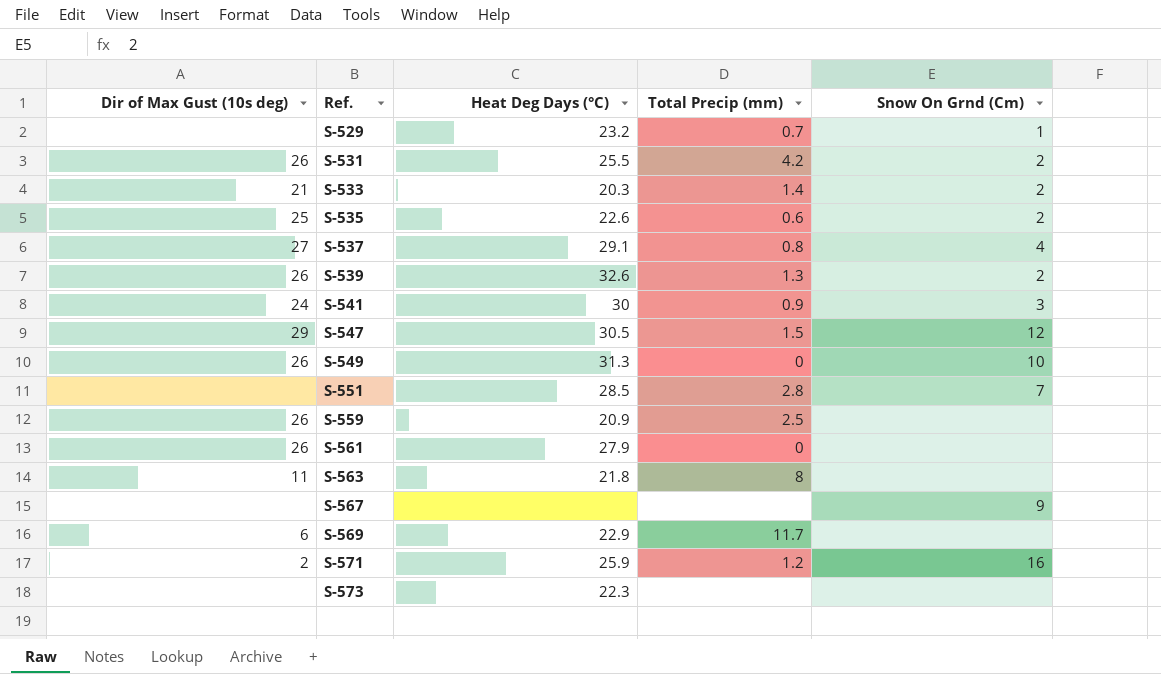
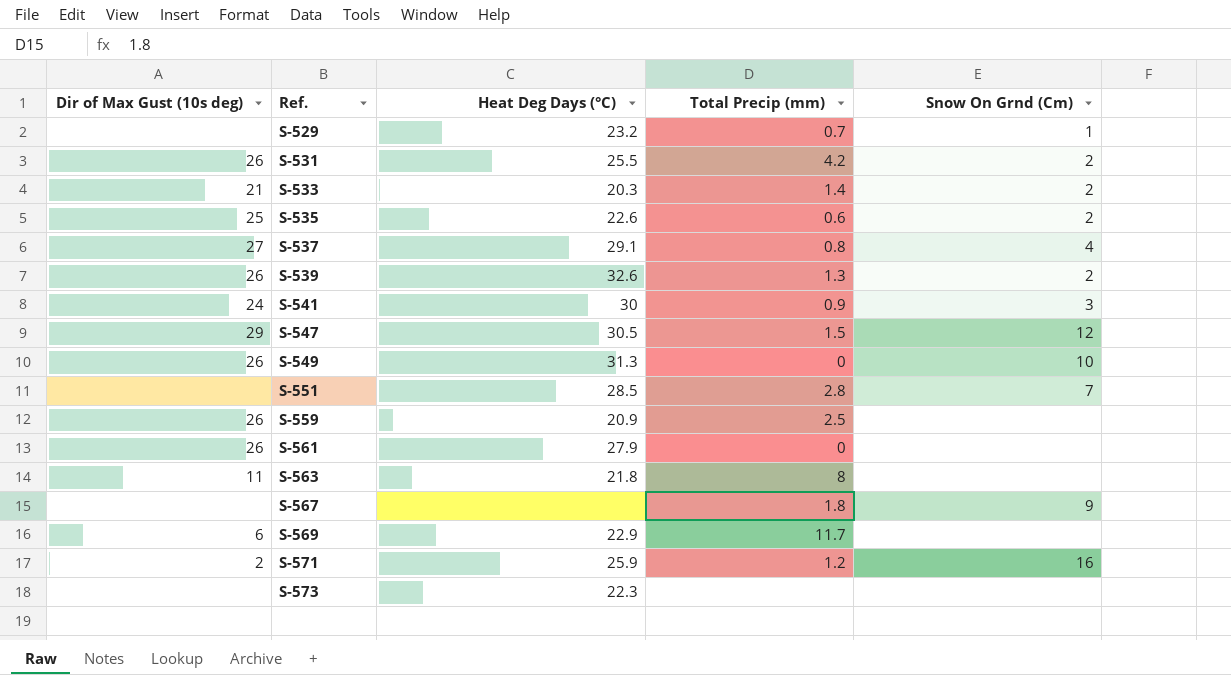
S-567 | Total Precip (mm): none -> 1.8

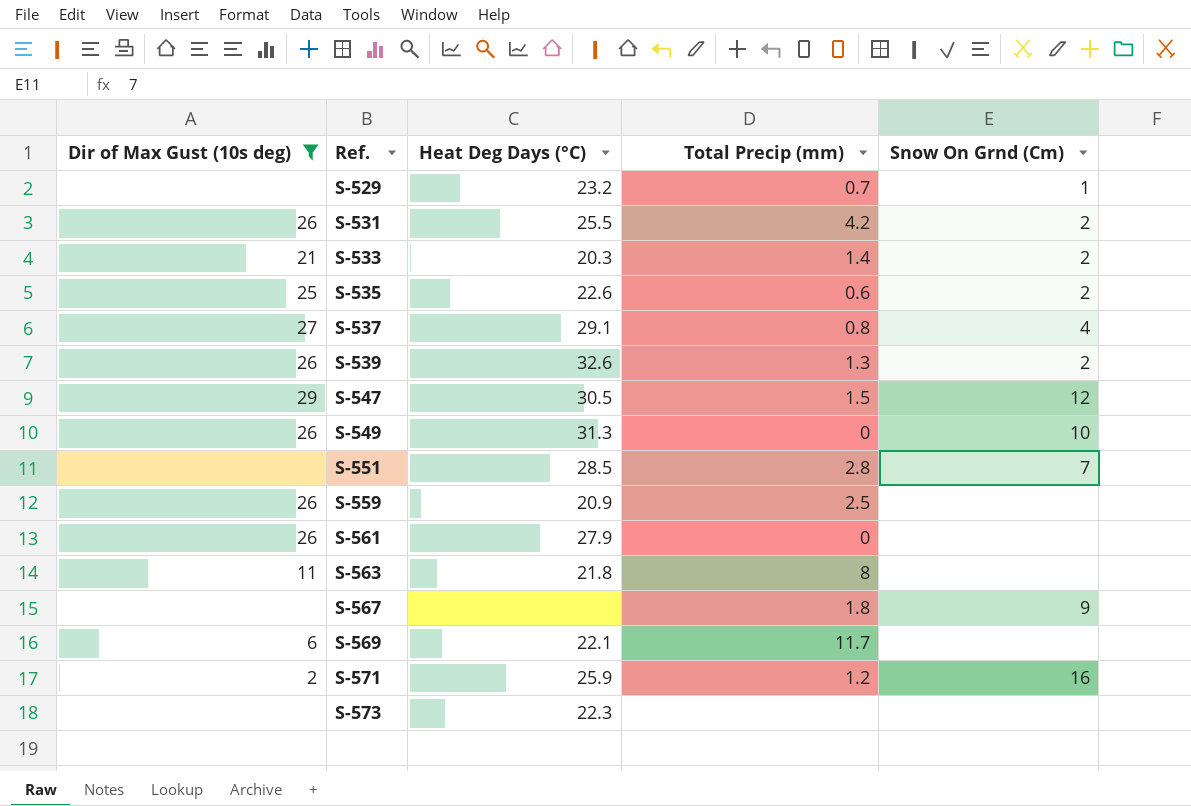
filter: none -> Dir of Max Gust (10s deg) != 24
S-569 | Heat Deg Days (°C): 22.9 -> 22.1

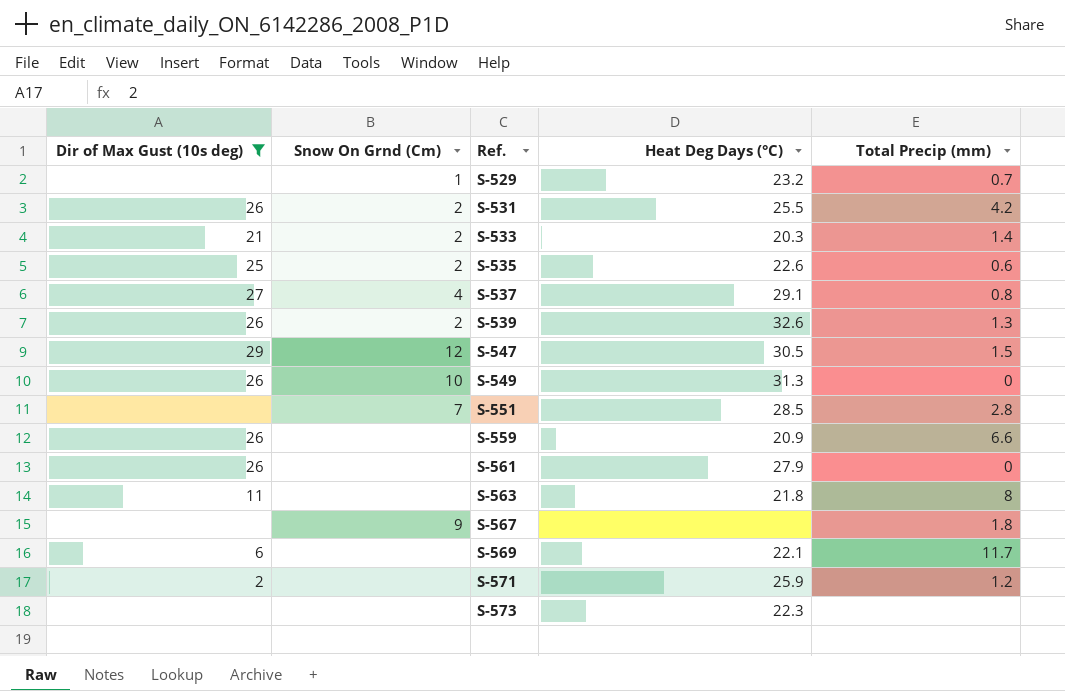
column Snow On Grnd (Cm) | position: 5 -> 2
S-559 | Total Precip (mm): 2.5 -> 6.6
S-571 | Snow On Grnd (Cm): 16 -> none

